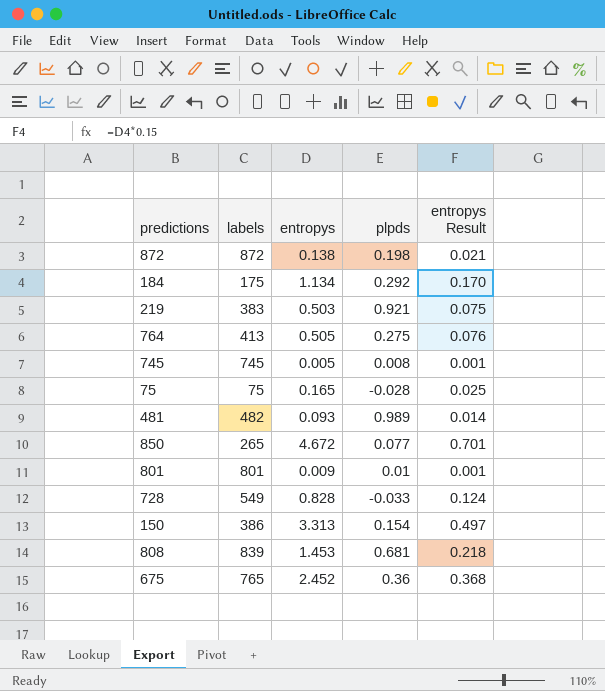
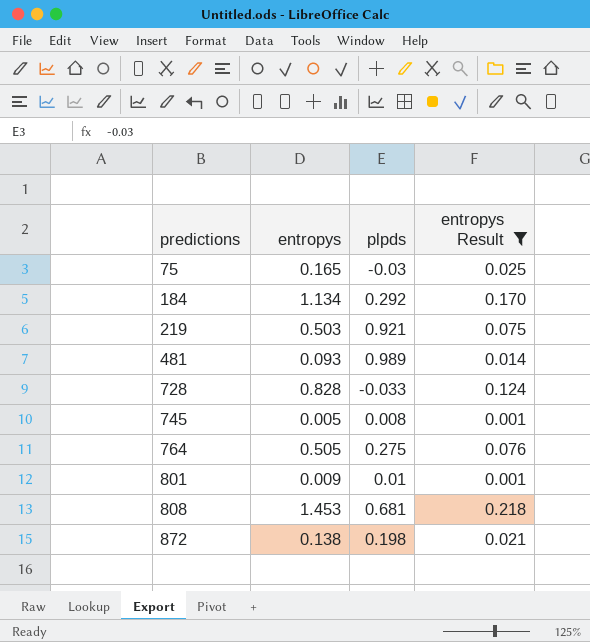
filter: none -> entropys Result <= 0.218
row order: none -> predictions ascending
column labels | position: 2 -> none
75 | plpds: -0.028 -> -0.03

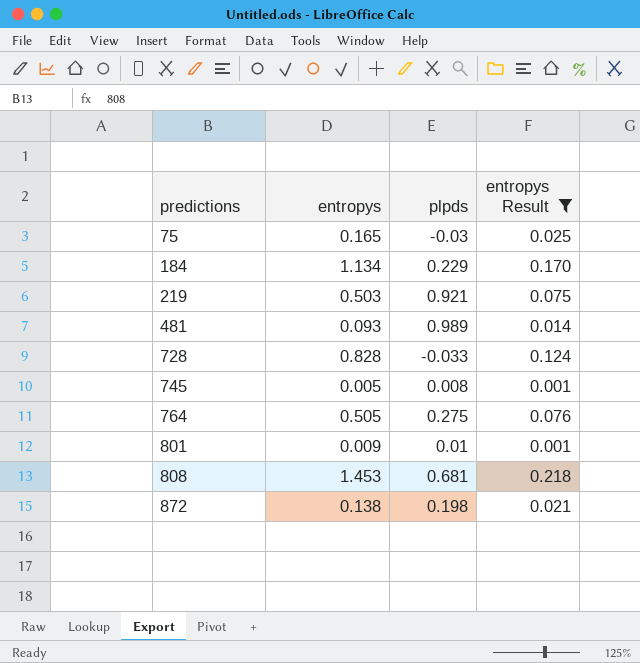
184 | plpds: 0.292 -> 0.229

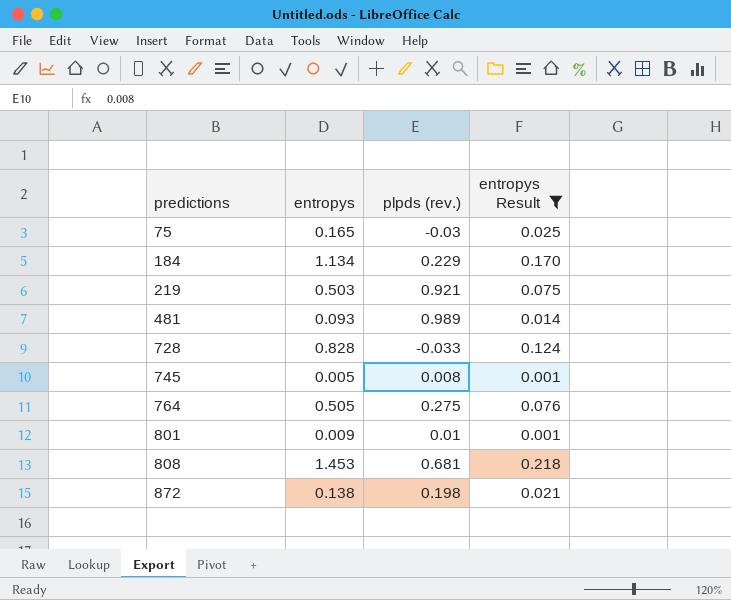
column name: plpds -> plpds (rev.)

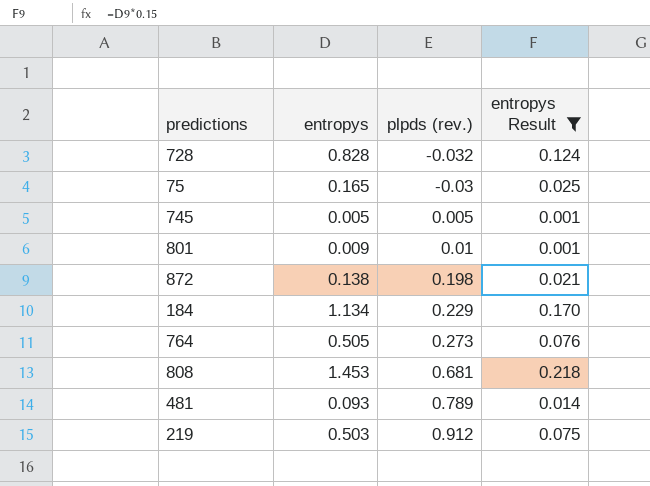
row order: predictions ascending -> plpds (rev.) ascending
728 | plpds (rev.): -0.033 -> -0.032
745 | plpds (rev.): 0.008 -> 0.005
764 | plpds (rev.): 0.275 -> 0.273
481 | plpds (rev.): 0.989 -> 0.789
219 | plpds (rev.): 0.921 -> 0.912

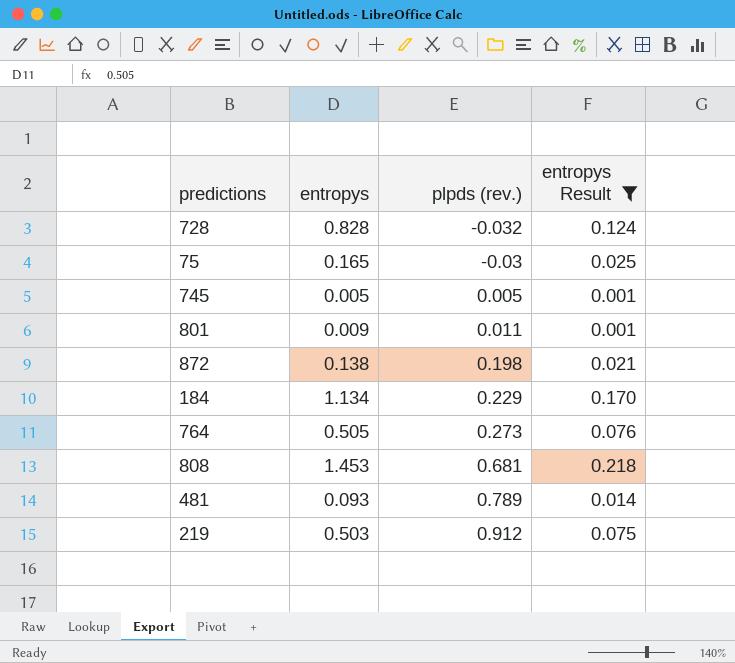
801 | plpds (rev.): 0.01 -> 0.011

